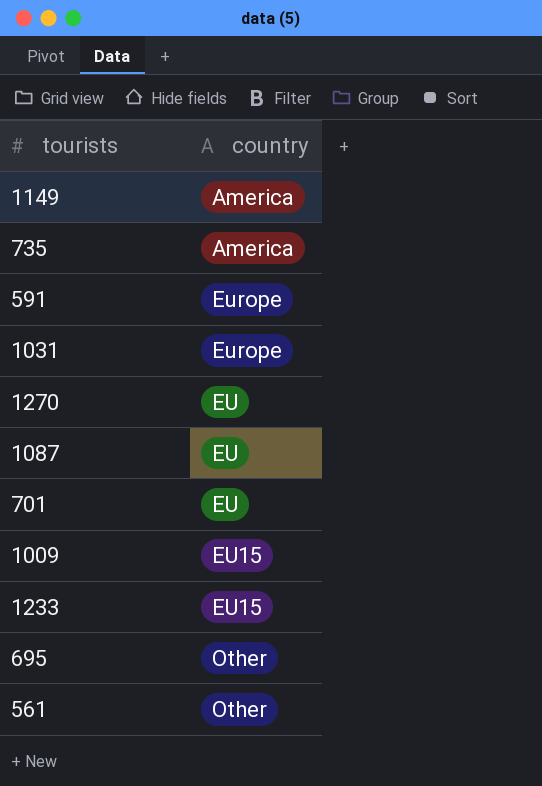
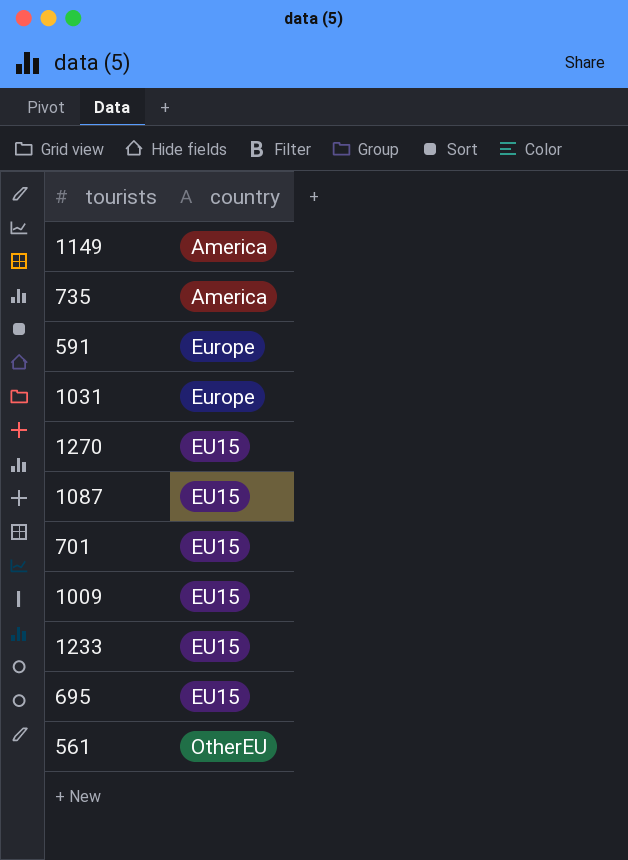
1270 | country: EU -> EU15
1087 | country: EU -> EU15
701 | country: EU -> EU15
695 | country: Other -> EU15
561 | country: Other -> OtherEU

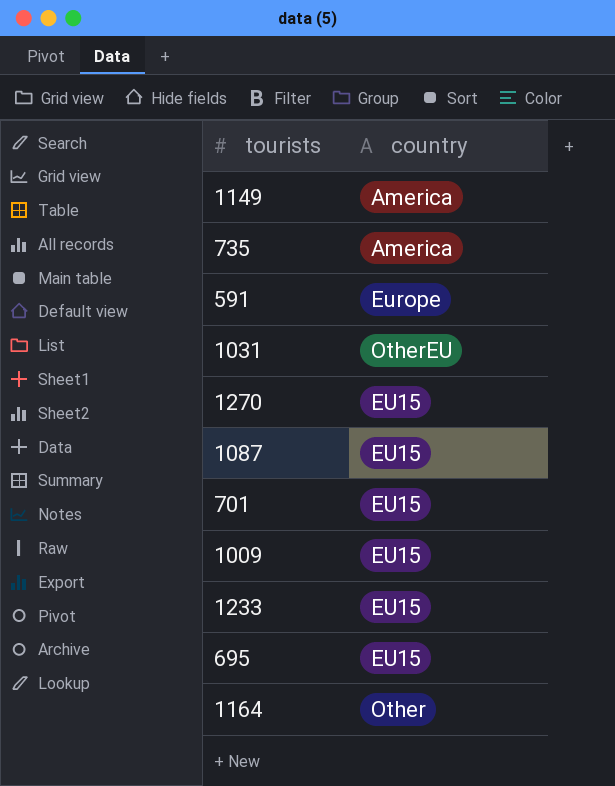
row 561: OtherEU -> none
1031 | country: Europe -> OtherEU
row 1164: none -> Other

